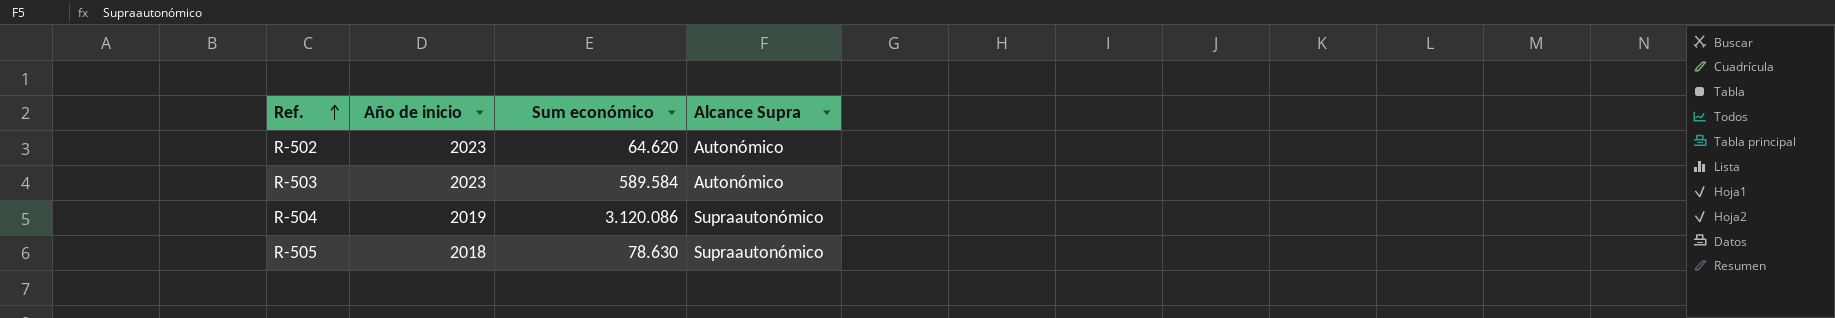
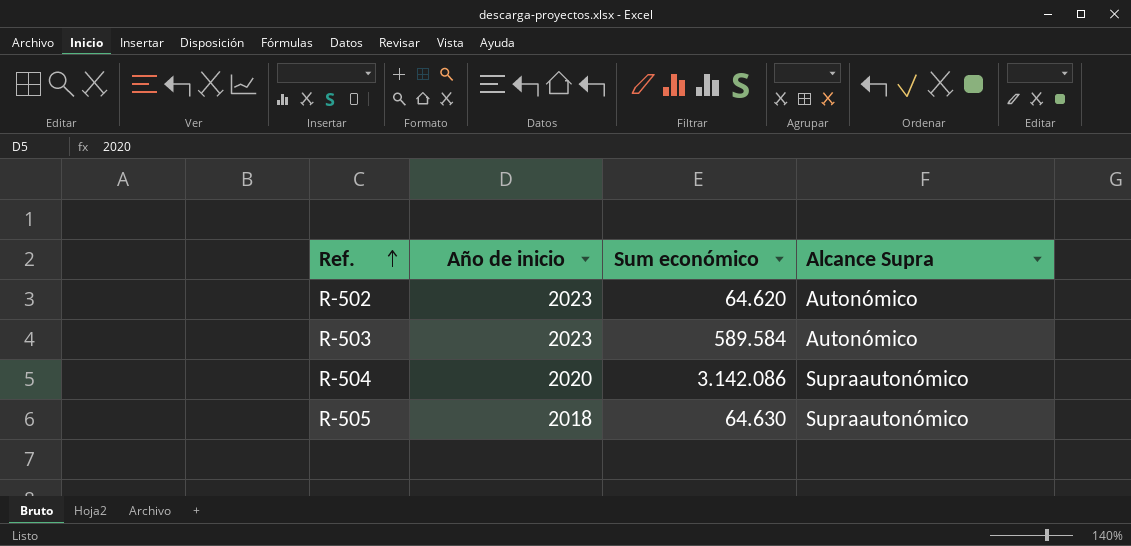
R-504 | Año de inicio: 2019 -> 2020
R-504 | Sum económico: 3.120.086 -> 3.142.086
R-505 | Sum económico: 78.630 -> 64.630

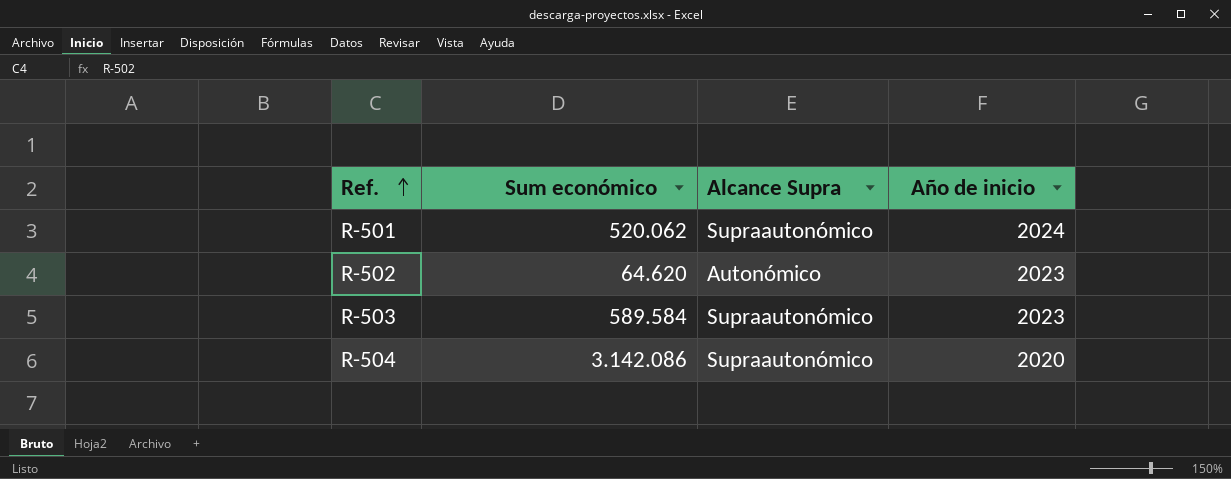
column Año de inicio | position: 2 -> 4
row R-505: 2018 | 64.630 | Supraautonómico -> none
row R-501: none -> 520.062 | Supraautonómico | 2024
R-503 | Alcance Supra: Autonómico -> Supraautonómico

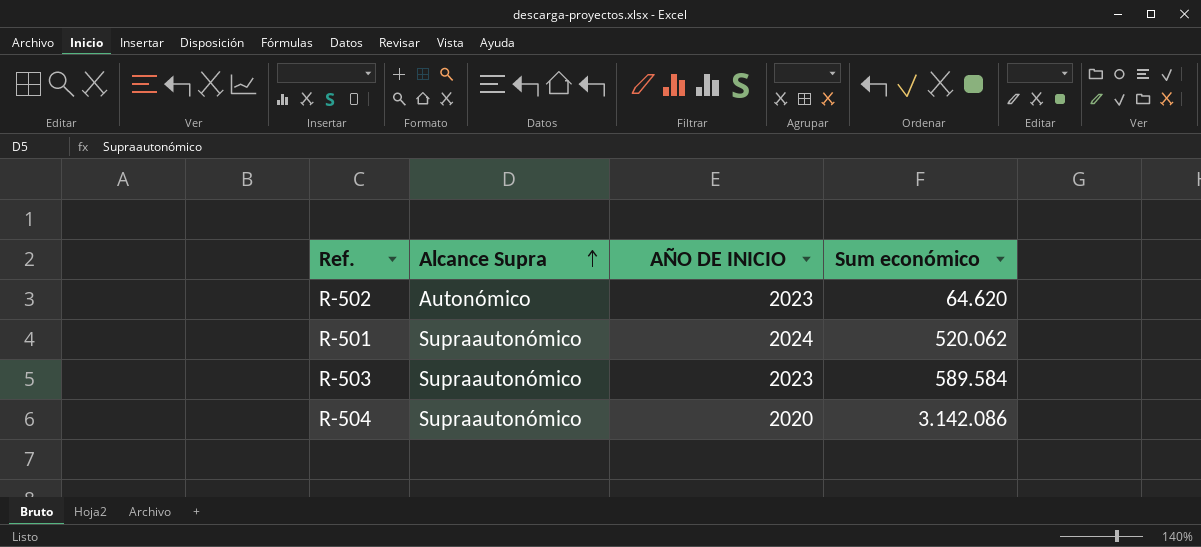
row order: Ref. ascending -> Alcance Supra ascending
column name: Año de inicio -> AÑO DE INICIO
column Sum económico | position: 2 -> 4

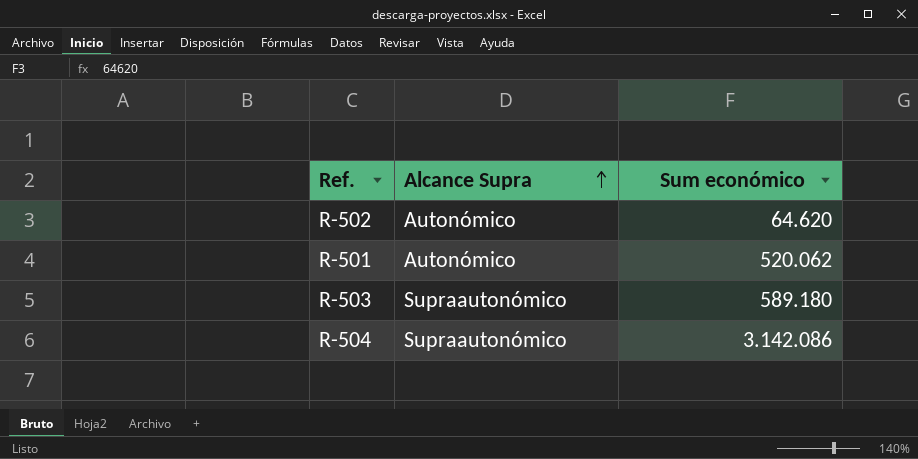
column AÑO DE INICIO | position: 3 -> none
R-501 | Alcance Supra: Supraautonómico -> Autonómico
R-503 | Sum económico: 589.584 -> 589.180

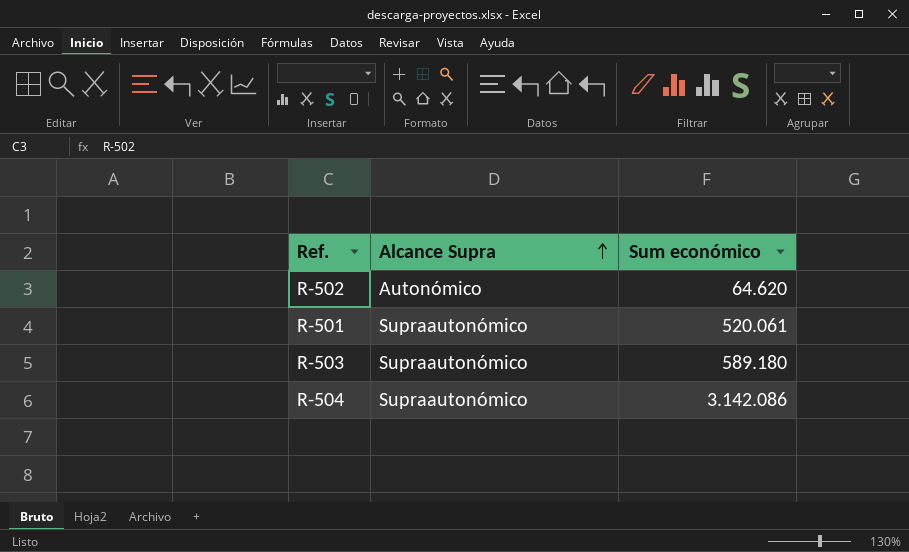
R-501 | Alcance Supra: Autonómico -> Supraautonómico
R-501 | Sum económico: 520.062 -> 520.061

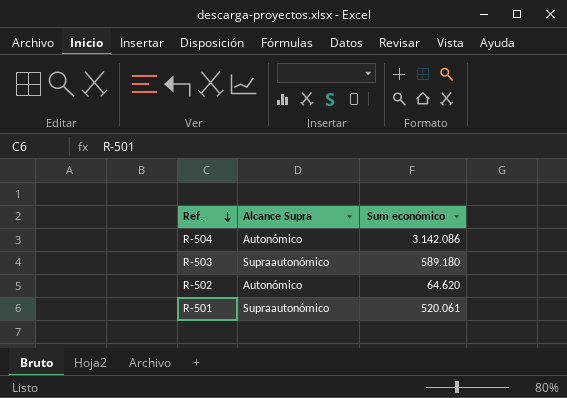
row order: Alcance Supra ascending -> Ref. descending
R-504 | Alcance Supra: Supraautonómico -> Autonómico

